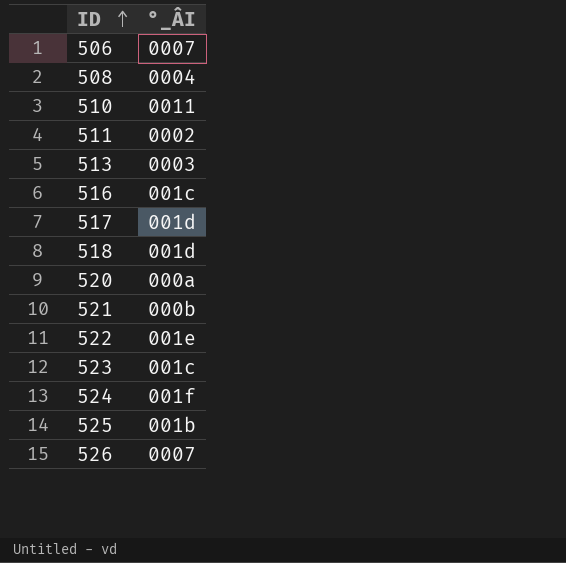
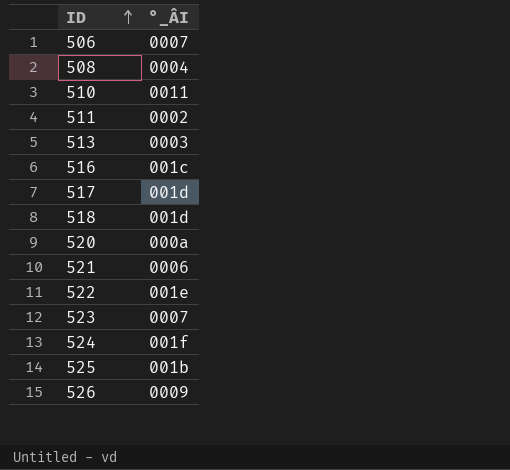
521 | °_ÂI: 000b -> 0006
523 | °_ÂI: 001c -> 0007
526 | °_ÂI: 0007 -> 0009

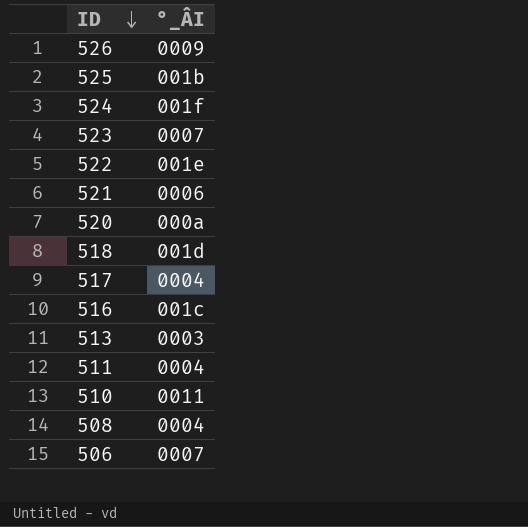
row order: ID ascending -> ID descending
517 | °_ÂI: 001d -> 0004
511 | °_ÂI: 0002 -> 0004

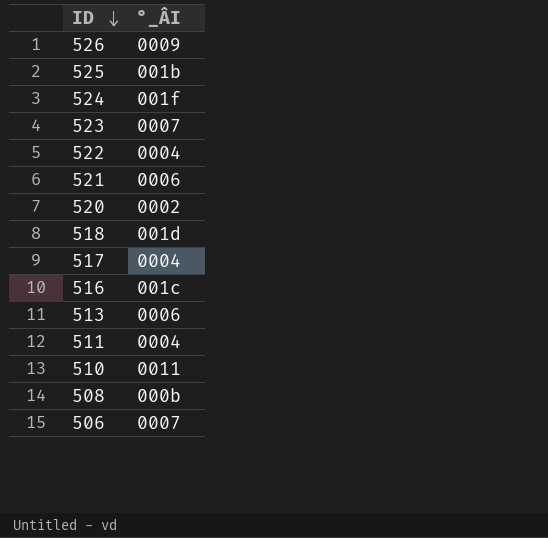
522 | °_ÂI: 001e -> 0004
520 | °_ÂI: 000a -> 0002
513 | °_ÂI: 0003 -> 0006
508 | °_ÂI: 0004 -> 000b

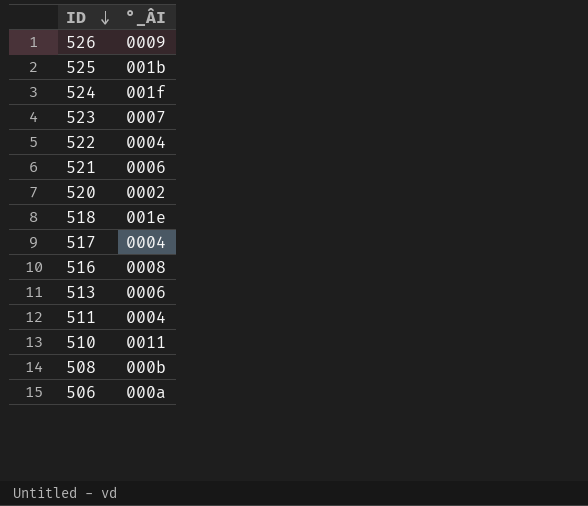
518 | °_ÂI: 001d -> 001e
516 | °_ÂI: 001c -> 0008
506 | °_ÂI: 0007 -> 000a

